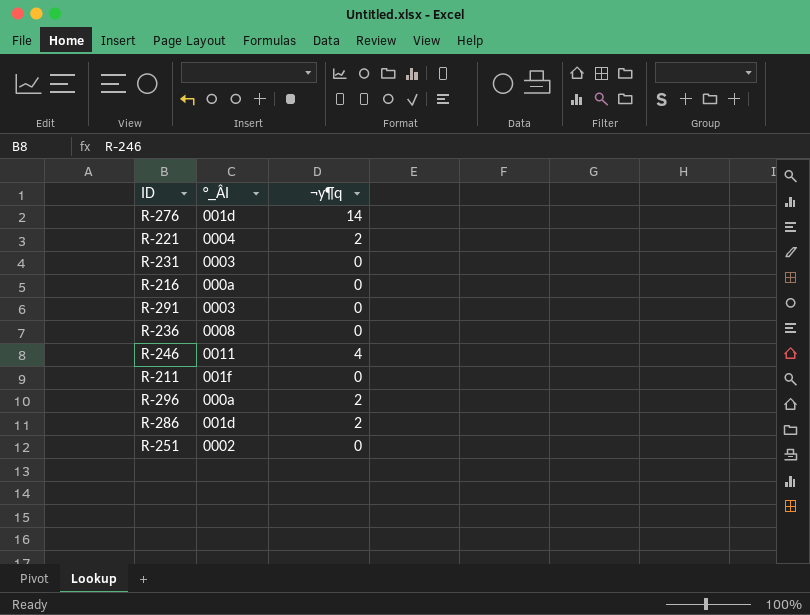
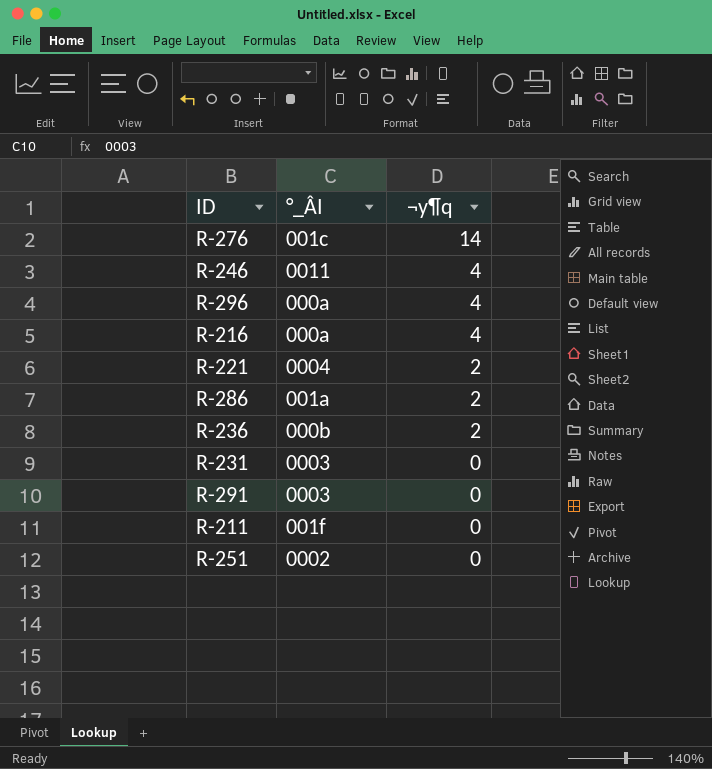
row order: none -> ¬y¶q descending
R-276 | °_ÂI: 001d -> 001c
R-296 | ¬y¶q: 2 -> 4
R-216 | ¬y¶q: 0 -> 4
R-286 | °_ÂI: 001d -> 001a
R-236 | °_ÂI: 0008 -> 000b
R-236 | ¬y¶q: 0 -> 2

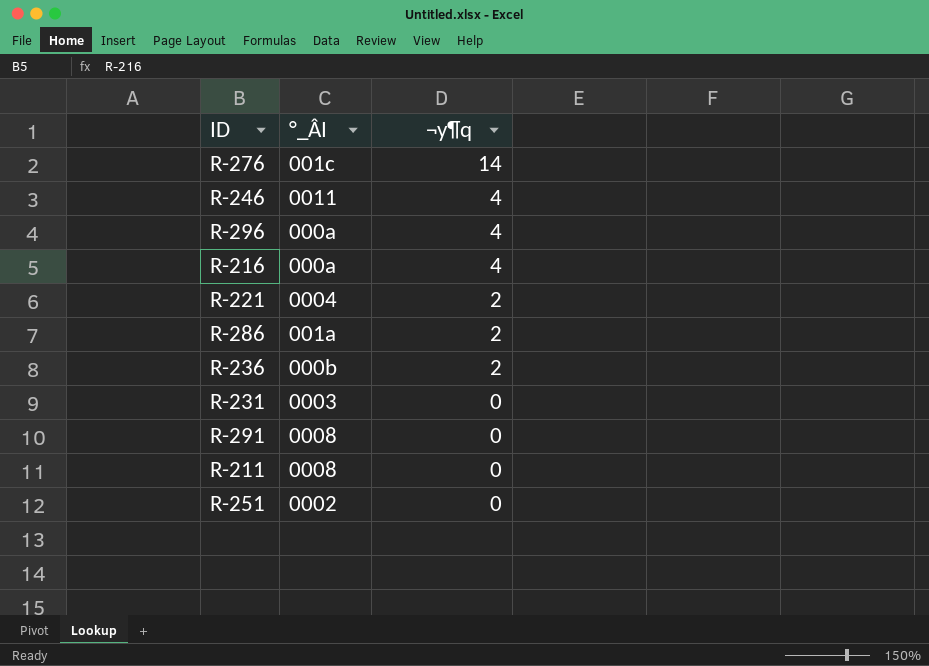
R-291 | °_ÂI: 0003 -> 0008
R-211 | °_ÂI: 001f -> 0008

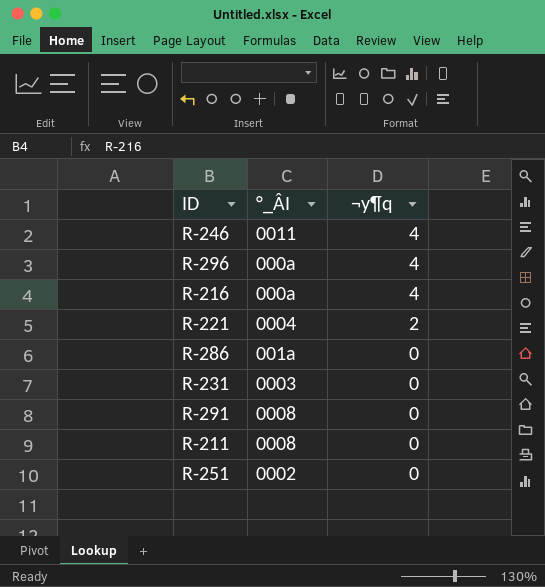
row R-276: 001c | 14 -> none
row R-236: 000b | 2 -> none
R-286 | ¬y¶q: 2 -> 0

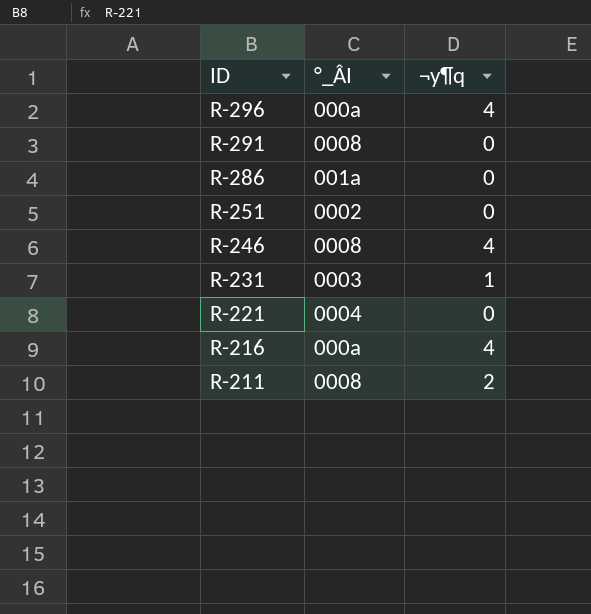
row order: ¬y¶q descending -> ID descending
R-246 | °_ÂI: 0011 -> 0008
R-231 | ¬y¶q: 0 -> 1
R-221 | ¬y¶q: 2 -> 0
R-211 | ¬y¶q: 0 -> 2

